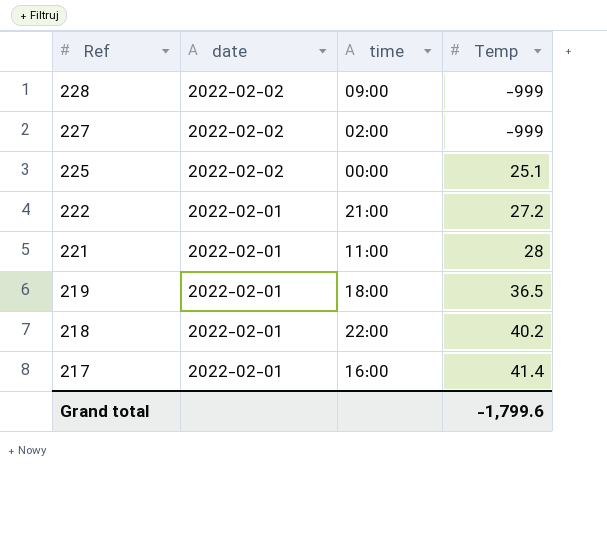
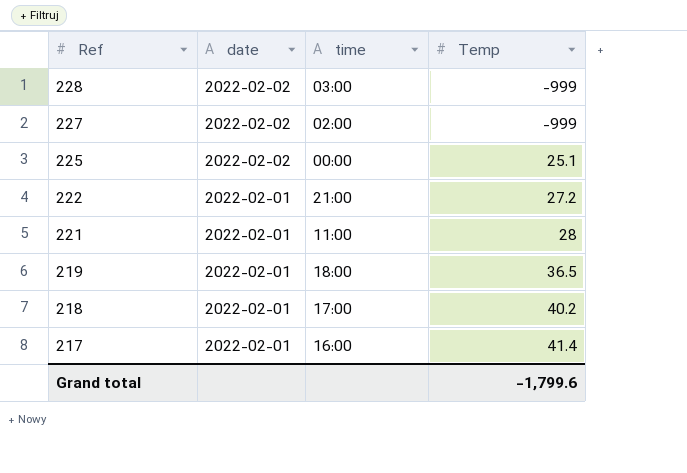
228 | time: 09:00 -> 03:00
218 | time: 22:00 -> 17:00

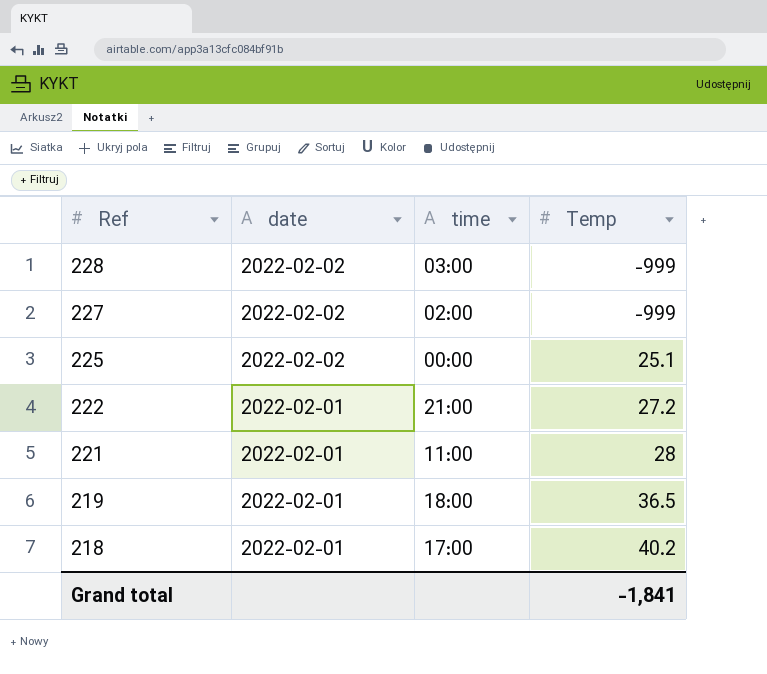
row 217: 2022-02-01 | 16:00 | 41.4 -> none
Grand total | Temp: -1,799.6 -> -1,841

